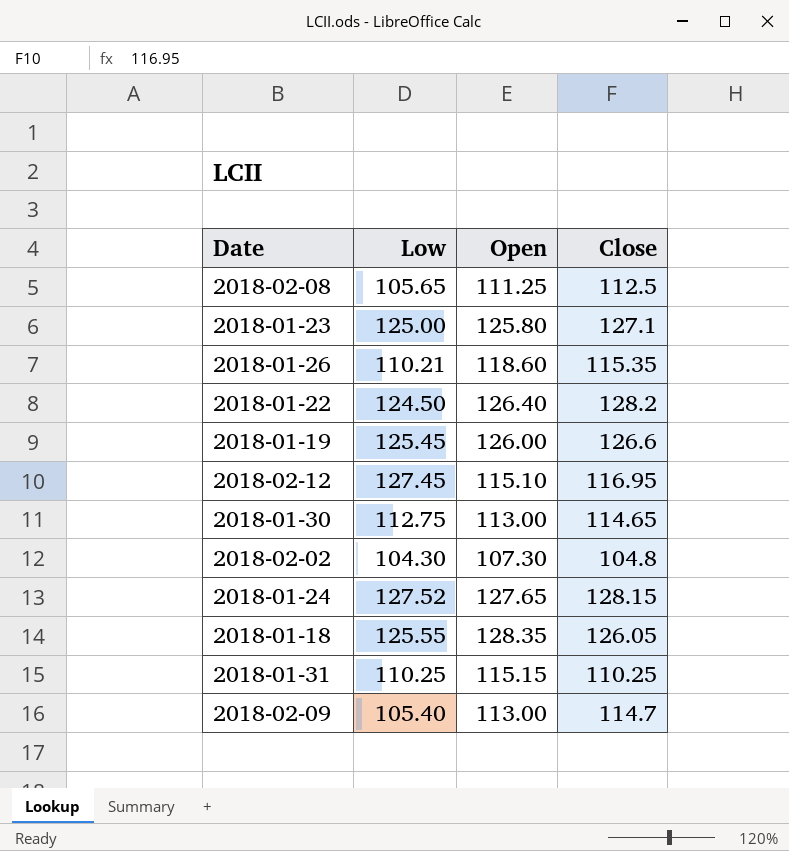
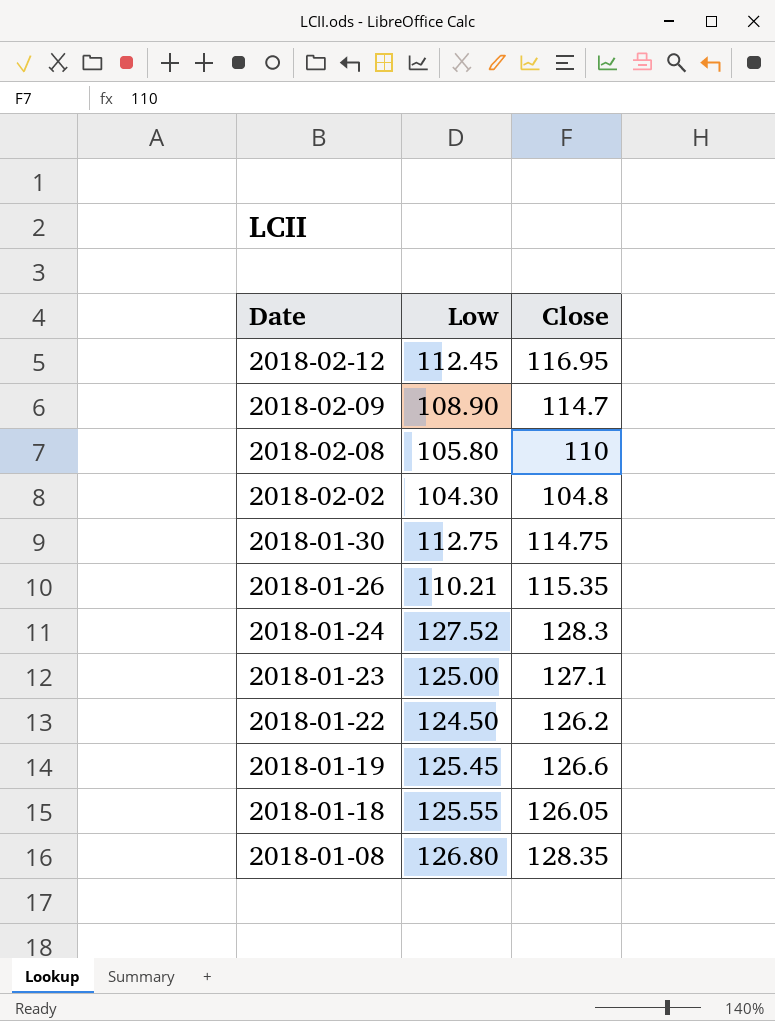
row order: none -> Date descending
column Open | position: 3 -> none
row 2018-01-31: 110.25 | 115.15 | 110.25 -> none
2018-02-12 | Low: 127.45 -> 112.45
2018-02-09 | Low: 105.40 -> 108.90
2018-02-08 | Low: 105.65 -> 105.80
2018-02-08 | Close: 112.5 -> 110
2018-01-30 | Close: 114.65 -> 114.75
2018-01-24 | Close: 128.15 -> 128.3
2018-01-22 | Close: 128.2 -> 126.2
row 2018-01-08: none -> 126.80 | 128.35

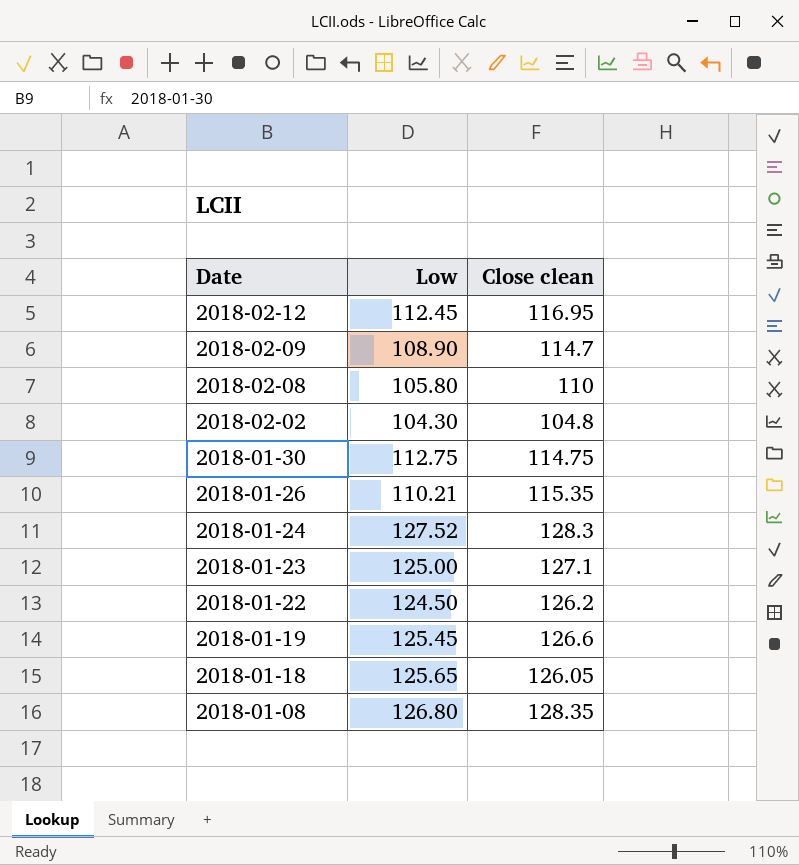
column name: Close -> Close clean
2018-01-18 | Low: 125.55 -> 125.65

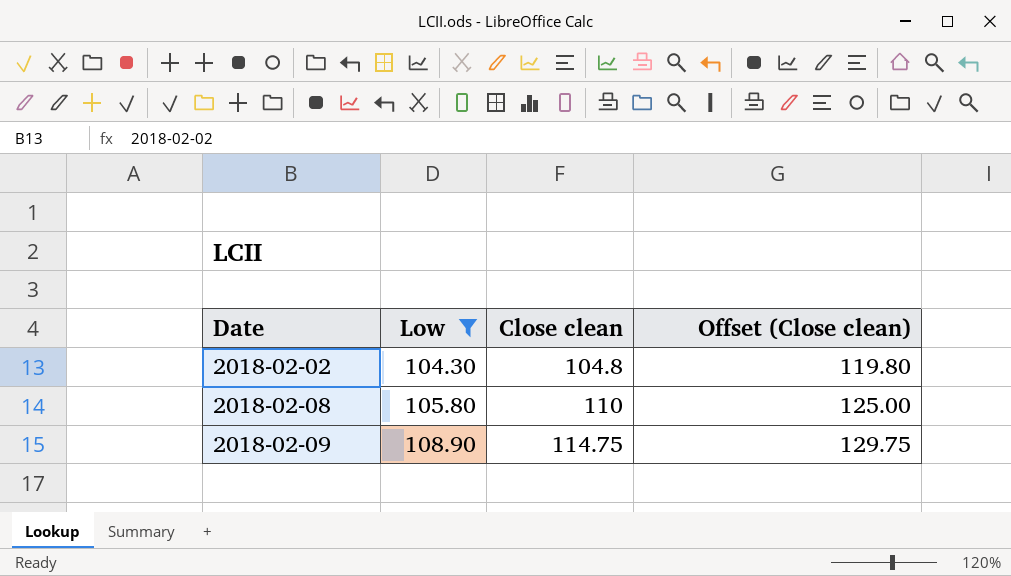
filter: none -> Low <= 108.90
row order: Date descending -> Date ascending
column Offset (Close clean) | formula: none -> [Close clean] + 15
2018-02-09 | Close clean: 114.7 -> 114.75

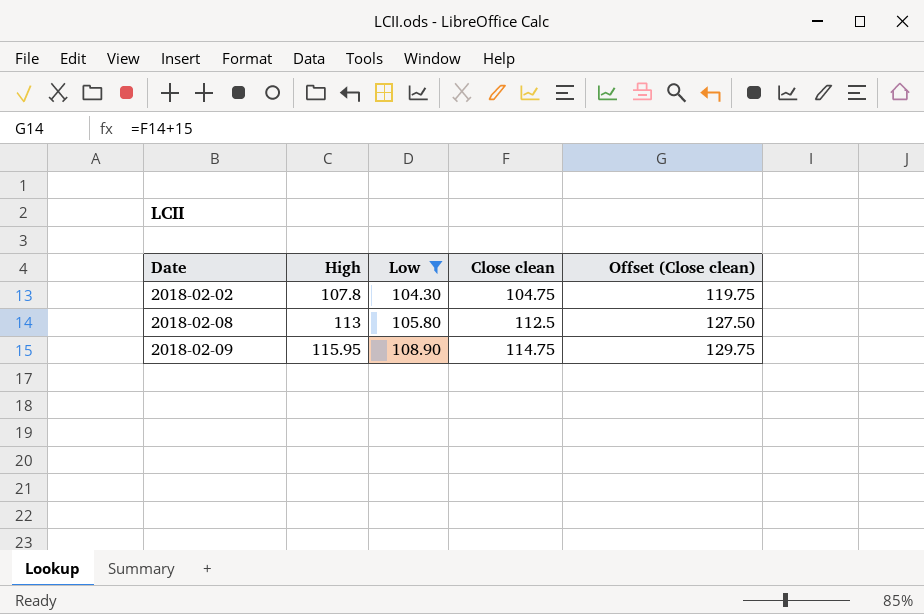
column High | position: none -> 2
2018-02-02 | Close clean: 104.8 -> 104.75
2018-02-02 | Offset (Close clean): 119.80 -> 119.75
2018-02-08 | Close clean: 110 -> 112.5
2018-02-08 | Offset (Close clean): 125.00 -> 127.50

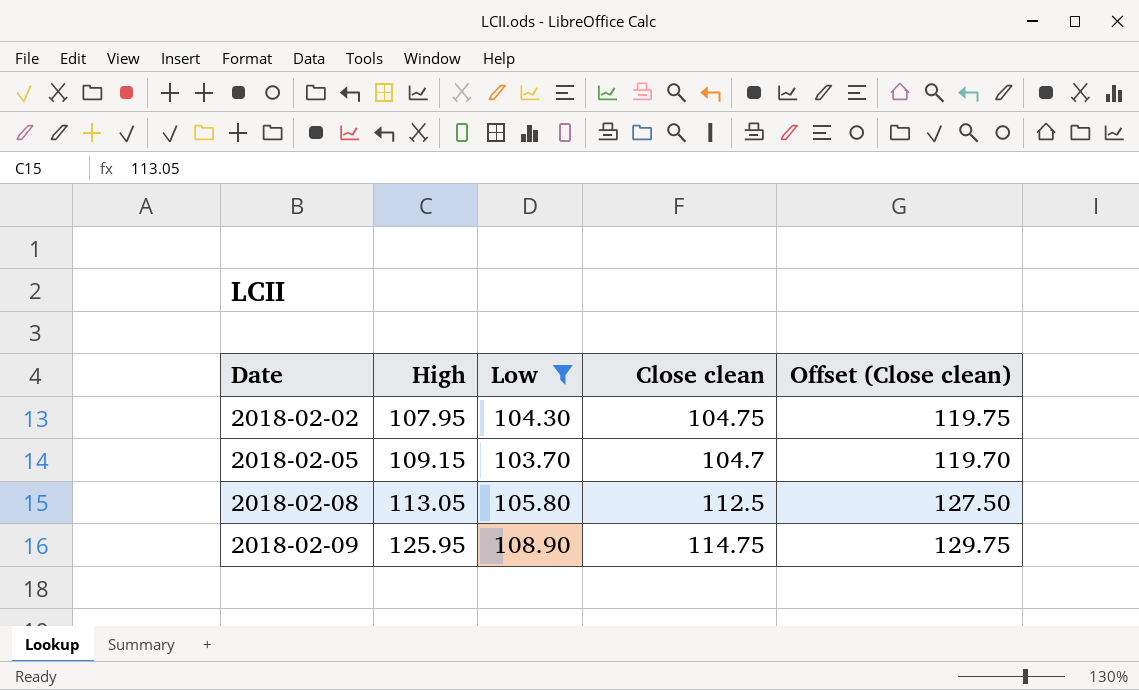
2018-02-02 | High: 107.8 -> 107.95
row 2018-02-05: none -> 109.15 | 103.70 | 104.7 | 119.70
2018-02-08 | High: 113 -> 113.05
2018-02-09 | High: 115.95 -> 125.95

